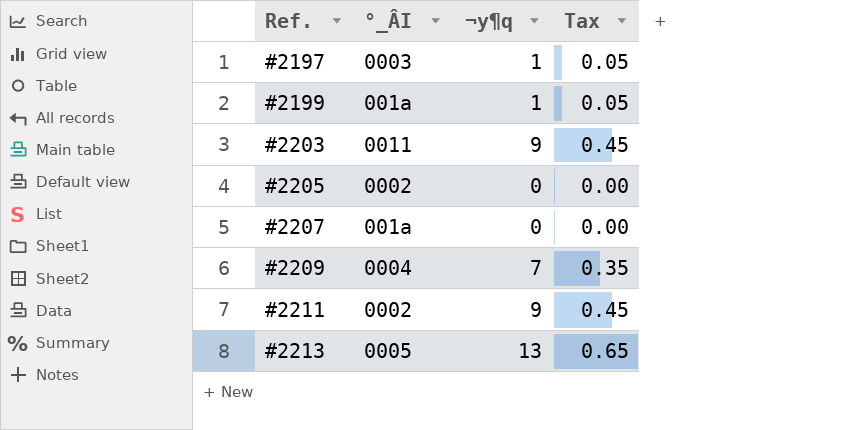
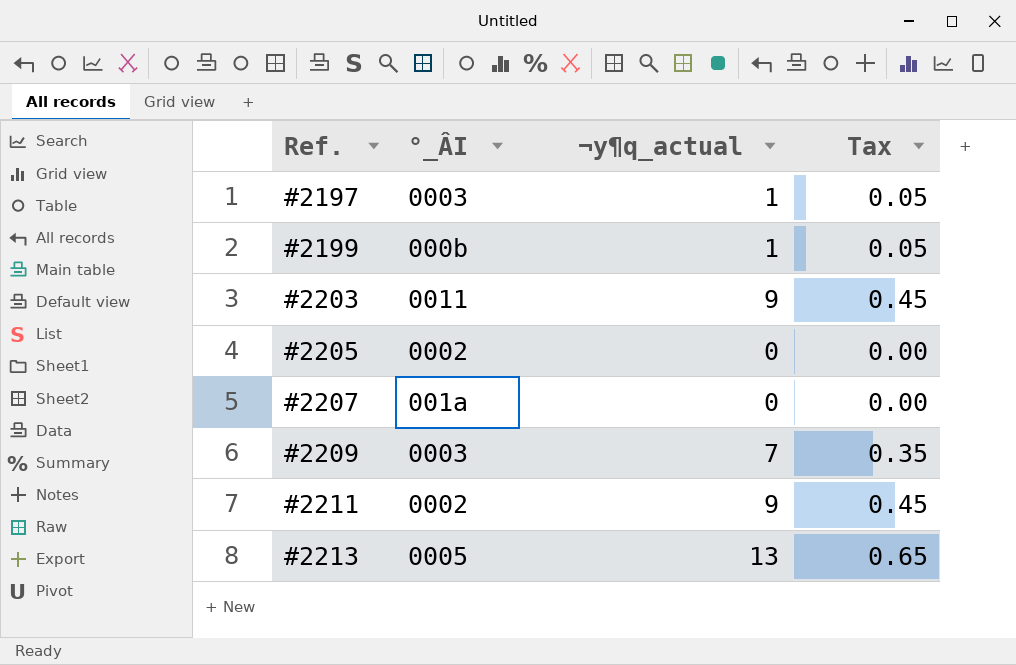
column name: ¬y¶q -> ¬y¶q_actual
#2199 | °_ÂI: 001a -> 000b
#2209 | °_ÂI: 0004 -> 0003

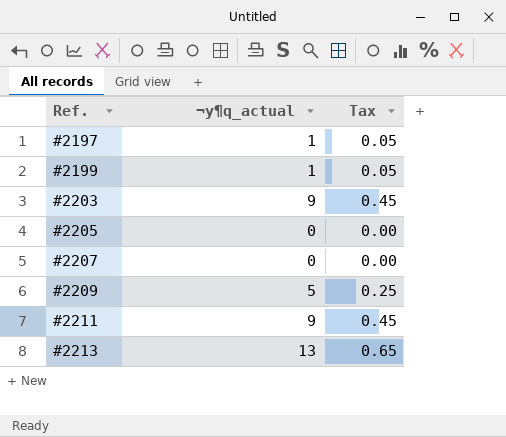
column °_ÂI | position: 2 -> none
#2209 | ¬y¶q_actual: 7 -> 5
#2209 | Tax: 0.35 -> 0.25

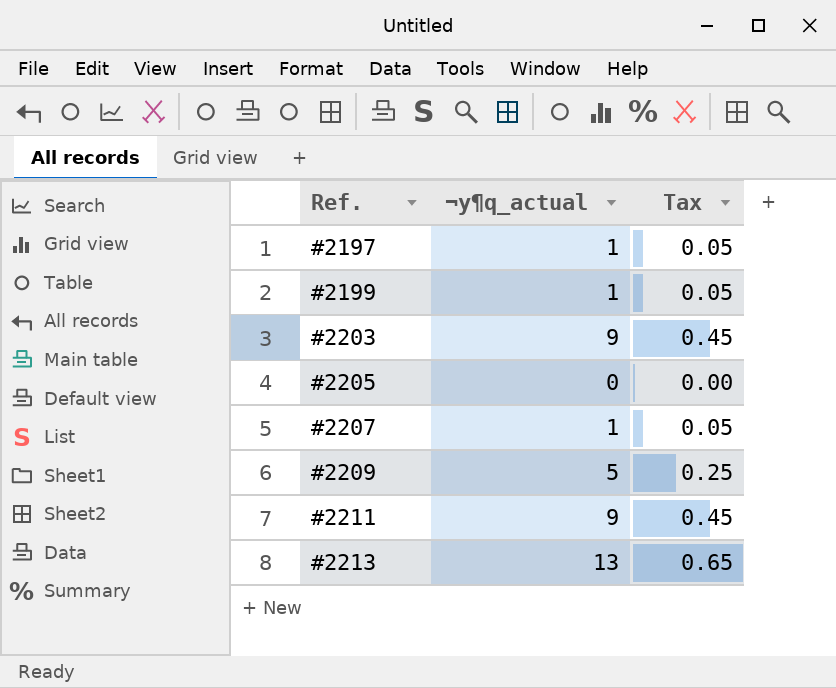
#2207 | ¬y¶q_actual: 0 -> 1
#2207 | Tax: 0.00 -> 0.05

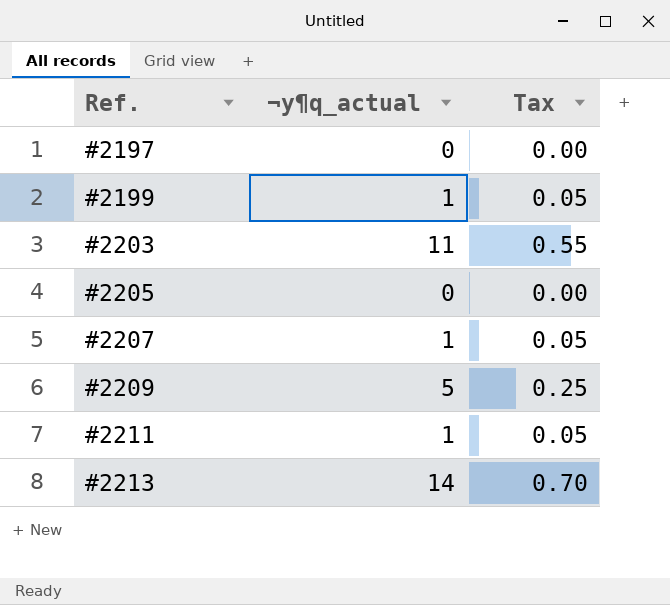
#2197 | ¬y¶q_actual: 1 -> 0
#2197 | Tax: 0.05 -> 0.00
#2203 | ¬y¶q_actual: 9 -> 11
#2203 | Tax: 0.45 -> 0.55
#2211 | ¬y¶q_actual: 9 -> 1
#2211 | Tax: 0.45 -> 0.05
#2213 | ¬y¶q_actual: 13 -> 14
#2213 | Tax: 0.65 -> 0.70

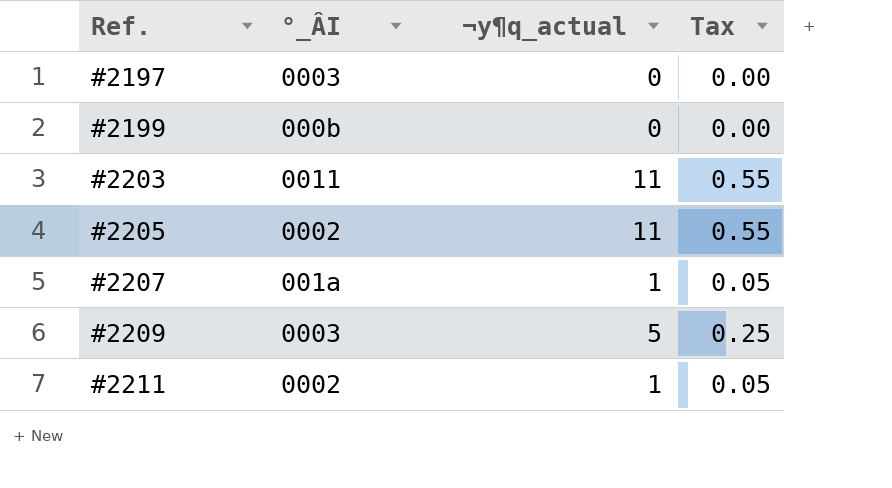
column °_ÂI | position: none -> 2
row #2213: 14 | 0.70 -> none
#2199 | ¬y¶q_actual: 1 -> 0
#2199 | Tax: 0.05 -> 0.00
#2205 | ¬y¶q_actual: 0 -> 11
#2205 | Tax: 0.00 -> 0.55

